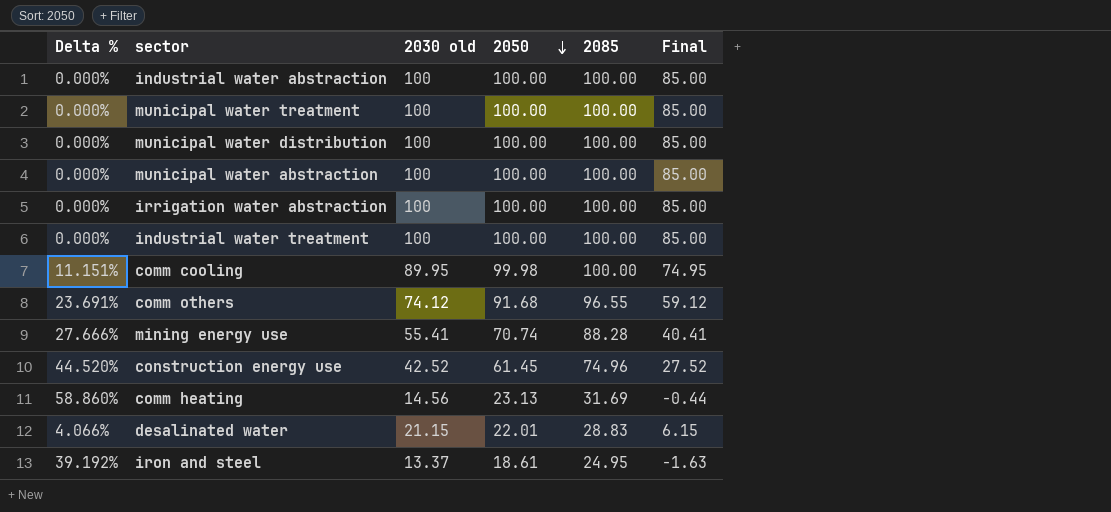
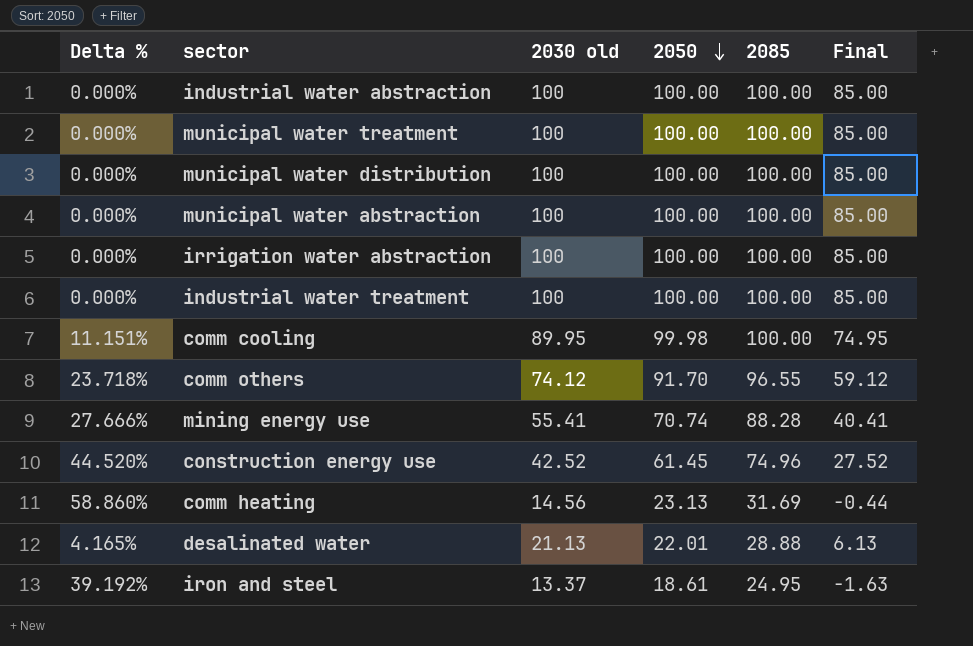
comm others | Delta %: 23.691% -> 23.718%
comm others | 2050: 91.68 -> 91.70
desalinated water | Delta %: 4.066% -> 4.165%
desalinated water | 2030 old: 21.15 -> 21.13
desalinated water | 2085: 28.83 -> 28.88
desalinated water | Final: 6.15 -> 6.13

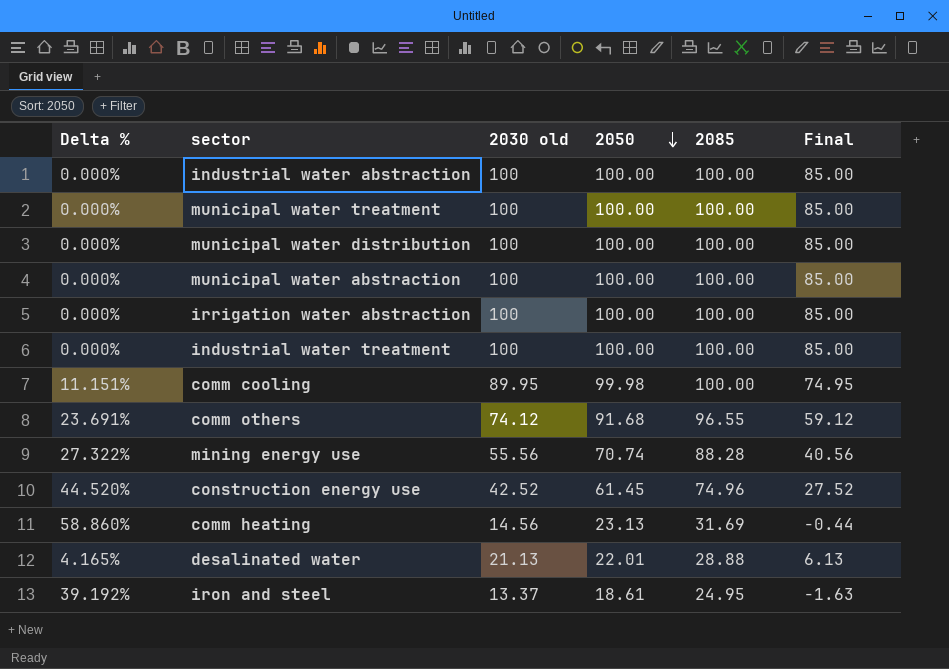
comm others | Delta %: 23.718% -> 23.691%
comm others | 2050: 91.70 -> 91.68
mining energy use | Delta %: 27.666% -> 27.322%
mining energy use | 2030 old: 55.41 -> 55.56
mining energy use | Final: 40.41 -> 40.56

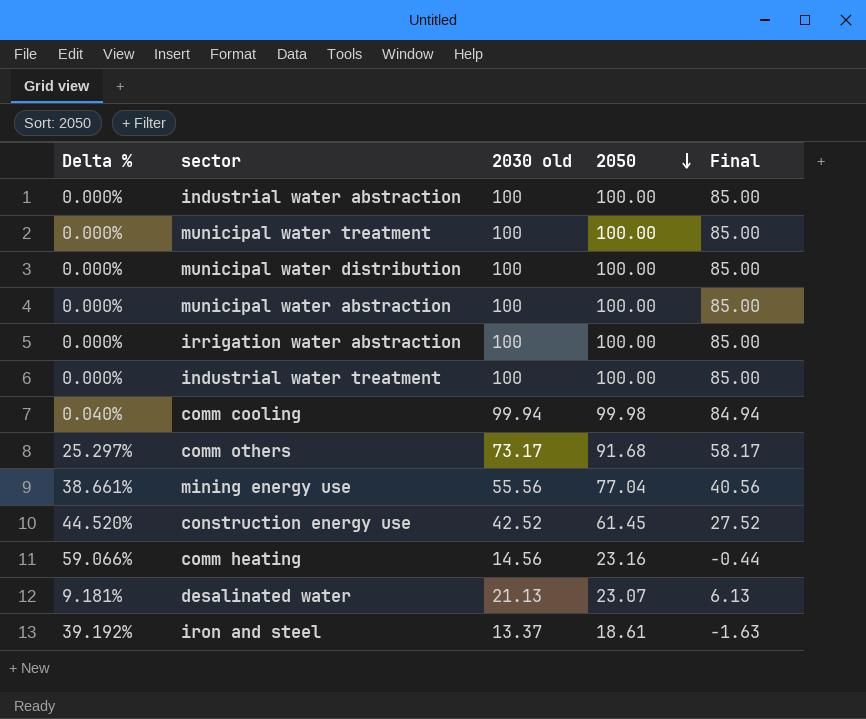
column 2085 | position: 5 -> none
comm cooling | Delta %: 11.151% -> 0.040%
comm cooling | 2030 old: 89.95 -> 99.94
comm cooling | Final: 74.95 -> 84.94
comm others | Delta %: 23.691% -> 25.297%
comm others | 2030 old: 74.12 -> 73.17
comm others | Final: 59.12 -> 58.17
mining energy use | Delta %: 27.322% -> 38.661%
mining energy use | 2050: 70.74 -> 77.04
comm heating | Delta %: 58.860% -> 59.066%
comm heating | 2050: 23.13 -> 23.16
desalinated water | Delta %: 4.165% -> 9.181%
desalinated water | 2050: 22.01 -> 23.07

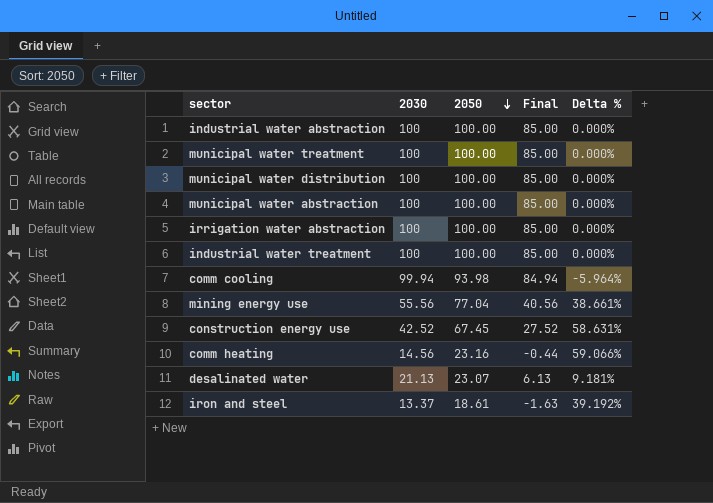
column name: 2030 old -> 2030
column Delta % | position: 1 -> 5
row comm others: 25.297% | 73.17 | 91.68 | 58.17 -> none
comm cooling | 2050: 99.98 -> 93.98
comm cooling | Delta %: 0.040% -> -5.964%
construction energy use | 2050: 61.45 -> 67.45
construction energy use | Delta %: 44.520% -> 58.631%

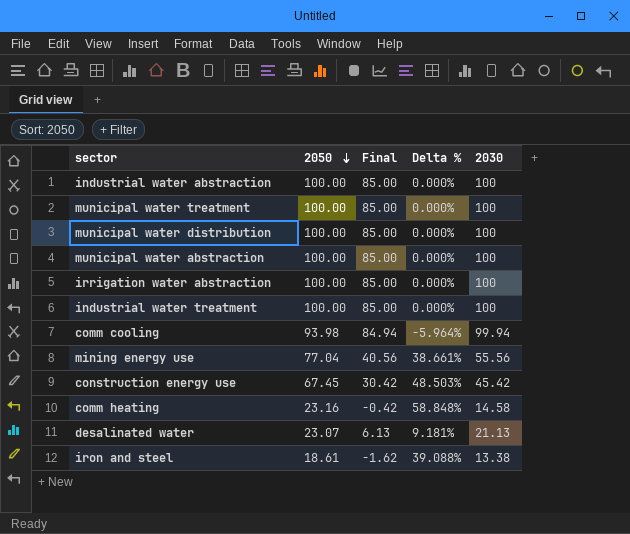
column 2030 | position: 2 -> 5
construction energy use | Final: 27.52 -> 30.42
construction energy use | Delta %: 58.631% -> 48.503%
construction energy use | 2030: 42.52 -> 45.42
comm heating | Final: -0.44 -> -0.42
comm heating | Delta %: 59.066% -> 58.848%
comm heating | 2030: 14.56 -> 14.58
iron and steel | Final: -1.63 -> -1.62
iron and steel | Delta %: 39.192% -> 39.088%
iron and steel | 2030: 13.37 -> 13.38

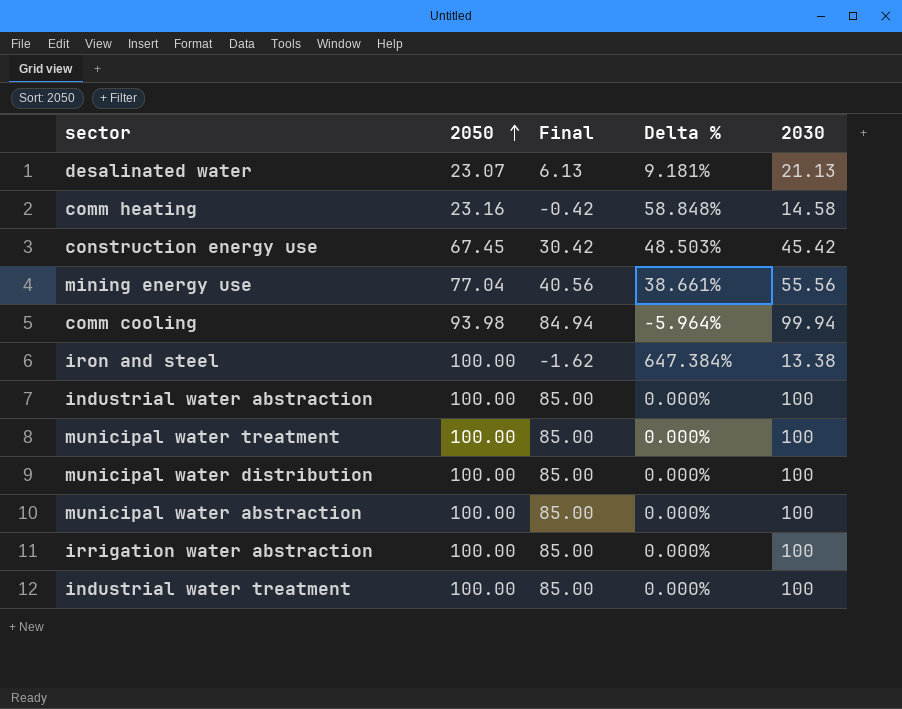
row order: 2050 descending -> 2050 ascending
iron and steel | 2050: 18.61 -> 100.00
iron and steel | Delta %: 39.088% -> 647.384%

